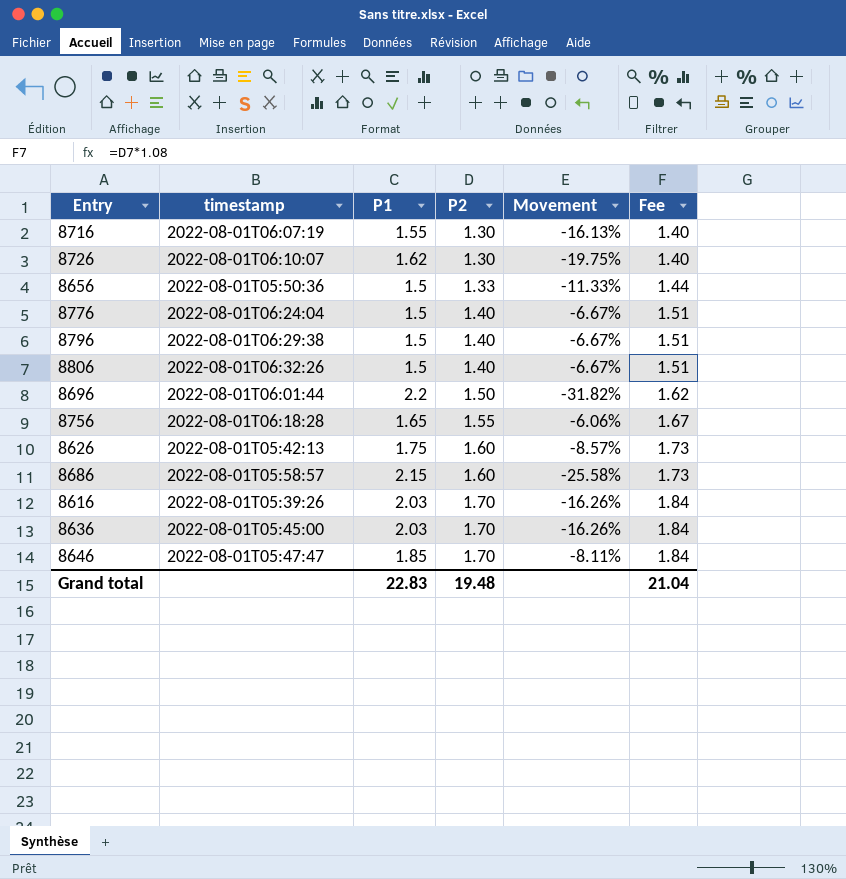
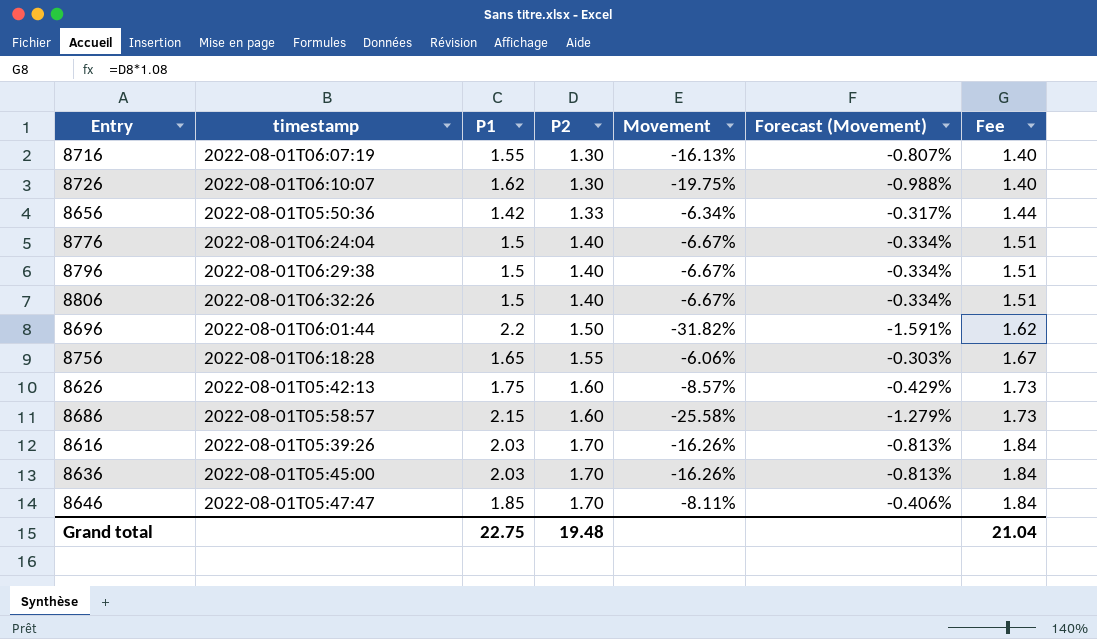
column Forecast (Movement) | formula: none -> [Movement] * 0.05
8656 | P1: 1.5 -> 1.42
8656 | Movement: -11.33% -> -6.34%
Grand total | P1: 22.83 -> 22.75

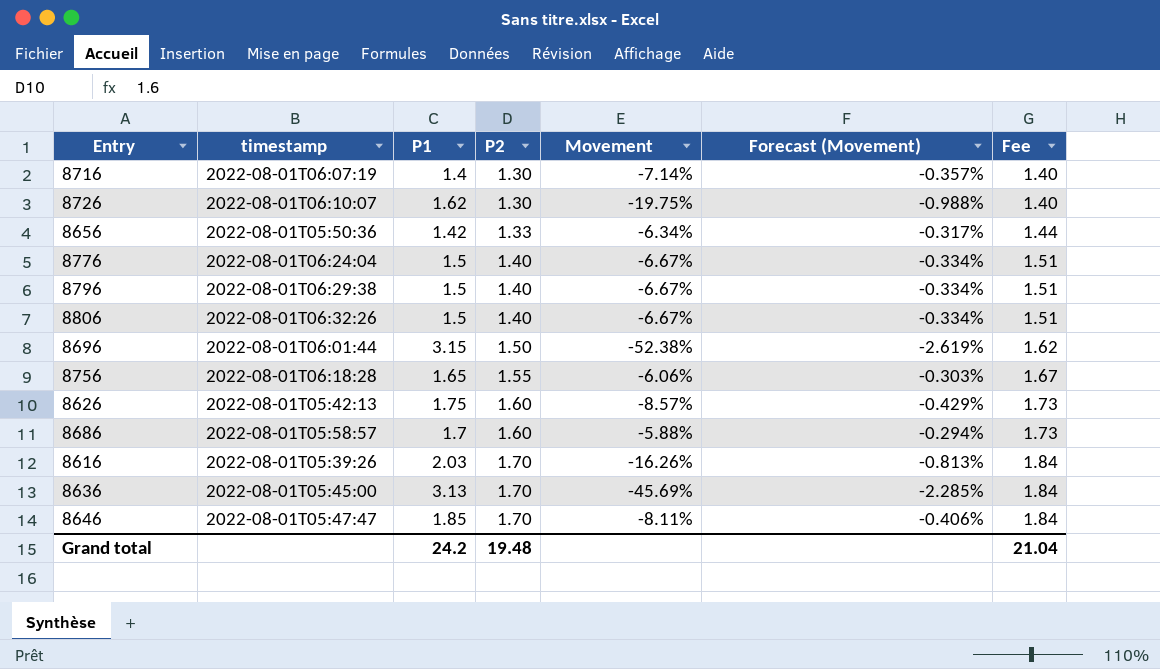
8716 | P1: 1.55 -> 1.4
8716 | Movement: -16.13% -> -7.14%
8716 | Forecast (Movement): -0.807% -> -0.357%
8696 | P1: 2.2 -> 3.15
8696 | Movement: -31.82% -> -52.38%
8696 | Forecast (Movement): -1.591% -> -2.619%
8686 | P1: 2.15 -> 1.7
8686 | Movement: -25.58% -> -5.88%
8686 | Forecast (Movement): -1.279% -> -0.294%
8636 | P1: 2.03 -> 3.13
8636 | Movement: -16.26% -> -45.69%
8636 | Forecast (Movement): -0.813% -> -2.285%
Grand total | P1: 22.75 -> 24.2

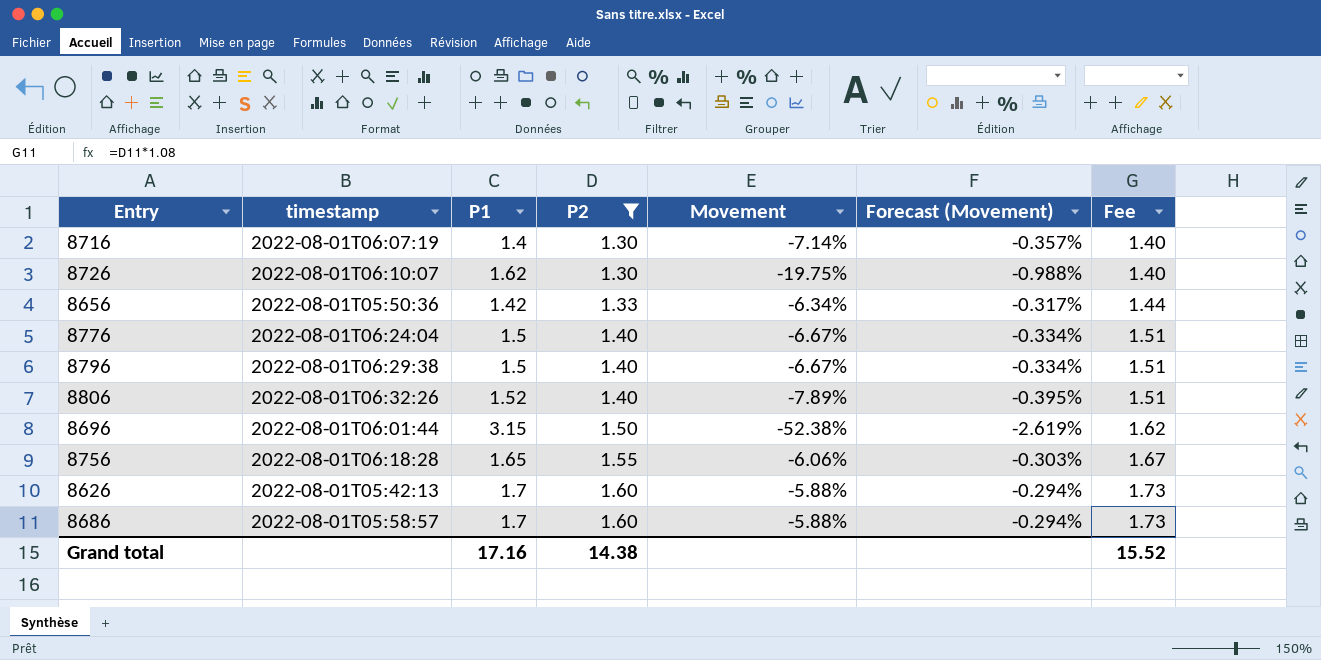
filter: none -> P2 != 1.70
8806 | P1: 1.5 -> 1.52
8806 | Movement: -6.67% -> -7.89%
8806 | Forecast (Movement): -0.334% -> -0.395%
8626 | P1: 1.75 -> 1.7
8626 | Movement: -8.57% -> -5.88%
8626 | Forecast (Movement): -0.429% -> -0.294%
Grand total | P1: 24.2 -> 17.16
Grand total | P2: 19.48 -> 14.38
Grand total | Fee: 21.04 -> 15.52

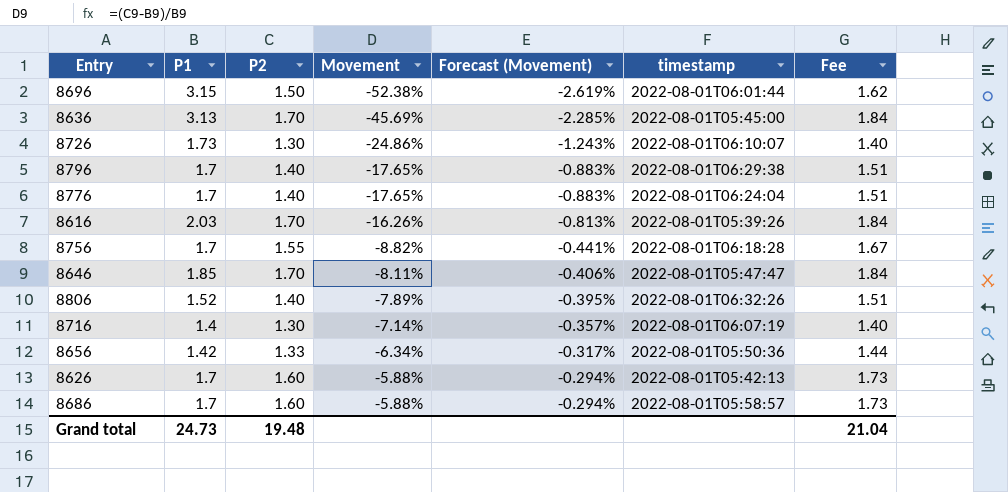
filter: P2 != 1.70 -> none
row order: P2 ascending -> Movement ascending
column timestamp | position: 2 -> 6
8726 | P1: 1.62 -> 1.73
8726 | Movement: -19.75% -> -24.86%
8726 | Forecast (Movement): -0.988% -> -1.243%
8796 | P1: 1.5 -> 1.7
8796 | Movement: -6.67% -> -17.65%
8796 | Forecast (Movement): -0.334% -> -0.883%
8776 | P1: 1.5 -> 1.7
8776 | Movement: -6.67% -> -17.65%
8776 | Forecast (Movement): -0.334% -> -0.883%
8756 | P1: 1.65 -> 1.7
8756 | Movement: -6.06% -> -8.82%
8756 | Forecast (Movement): -0.303% -> -0.441%
Grand total | P1: 17.16 -> 24.73
Grand total | P2: 14.38 -> 19.48
Grand total | Fee: 15.52 -> 21.04

